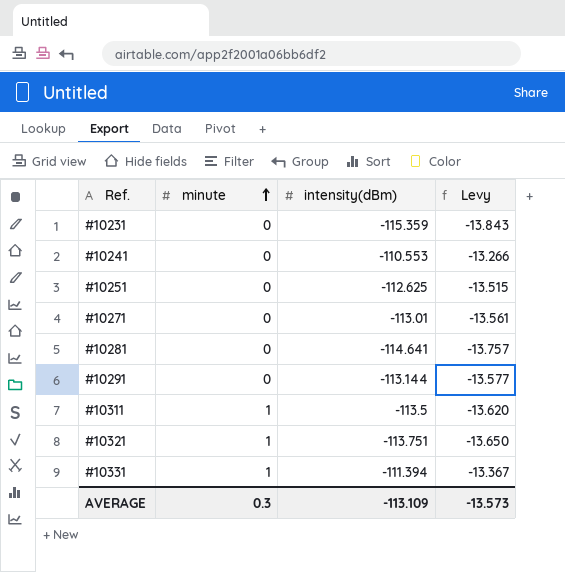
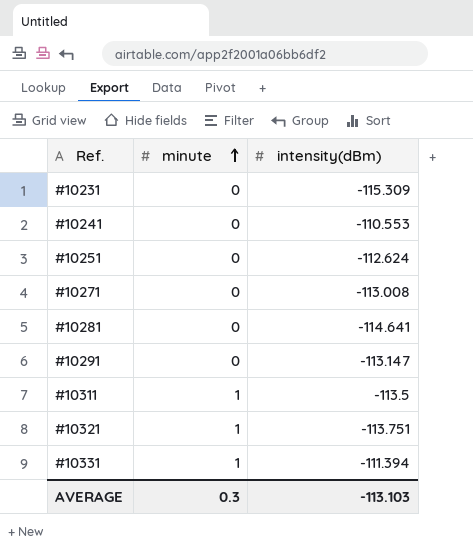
column Levy | formula: [intensity(dBm)] * 0.12 -> none
#10231 | intensity(dBm): -115.359 -> -115.309
#10251 | intensity(dBm): -112.625 -> -112.624
#10271 | intensity(dBm): -113.01 -> -113.008
#10291 | intensity(dBm): -113.144 -> -113.147
AVERAGE | intensity(dBm): -113.109 -> -113.103

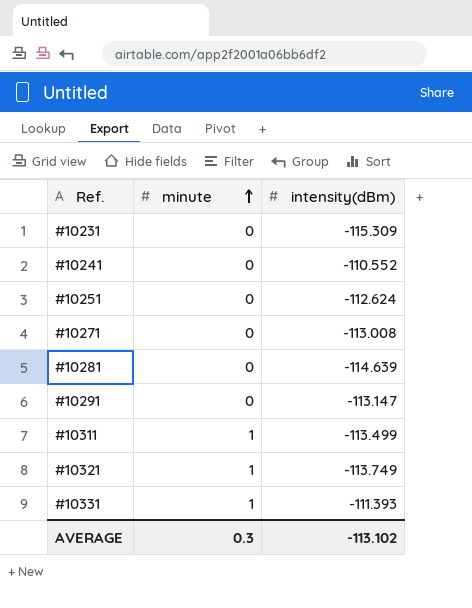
#10241 | intensity(dBm): -110.553 -> -110.552
#10281 | intensity(dBm): -114.641 -> -114.639
#10311 | intensity(dBm): -113.5 -> -113.499
#10321 | intensity(dBm): -113.751 -> -113.749
#10331 | intensity(dBm): -111.394 -> -111.393
AVERAGE | intensity(dBm): -113.103 -> -113.102

